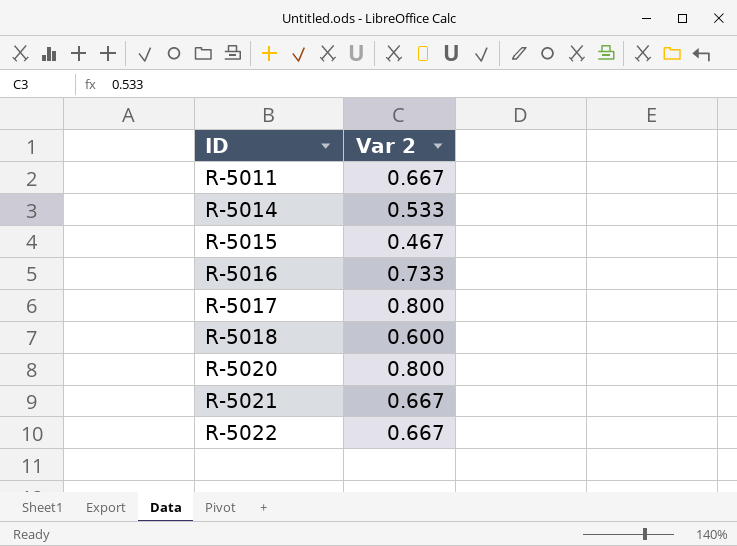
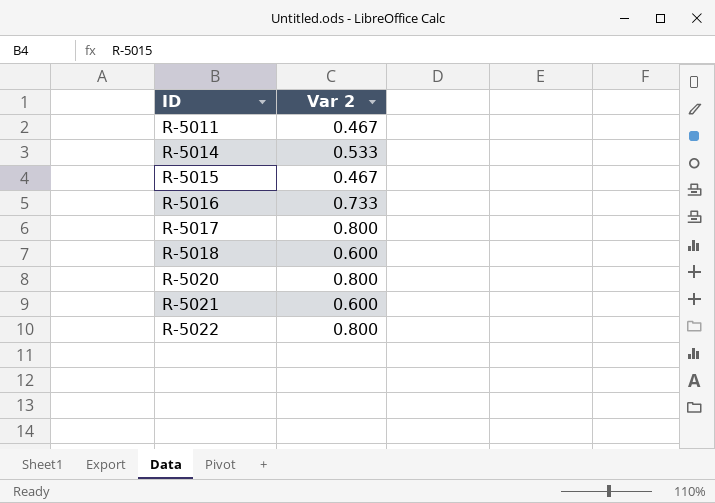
R-5011 | Var 2: 0.667 -> 0.467
R-5021 | Var 2: 0.667 -> 0.600
R-5022 | Var 2: 0.667 -> 0.800

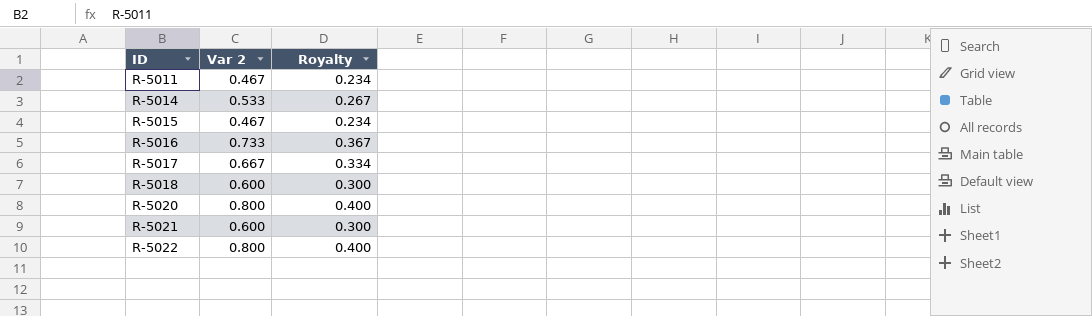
column Royalty | formula: none -> [Var 2] * 0.5
R-5017 | Var 2: 0.800 -> 0.667

